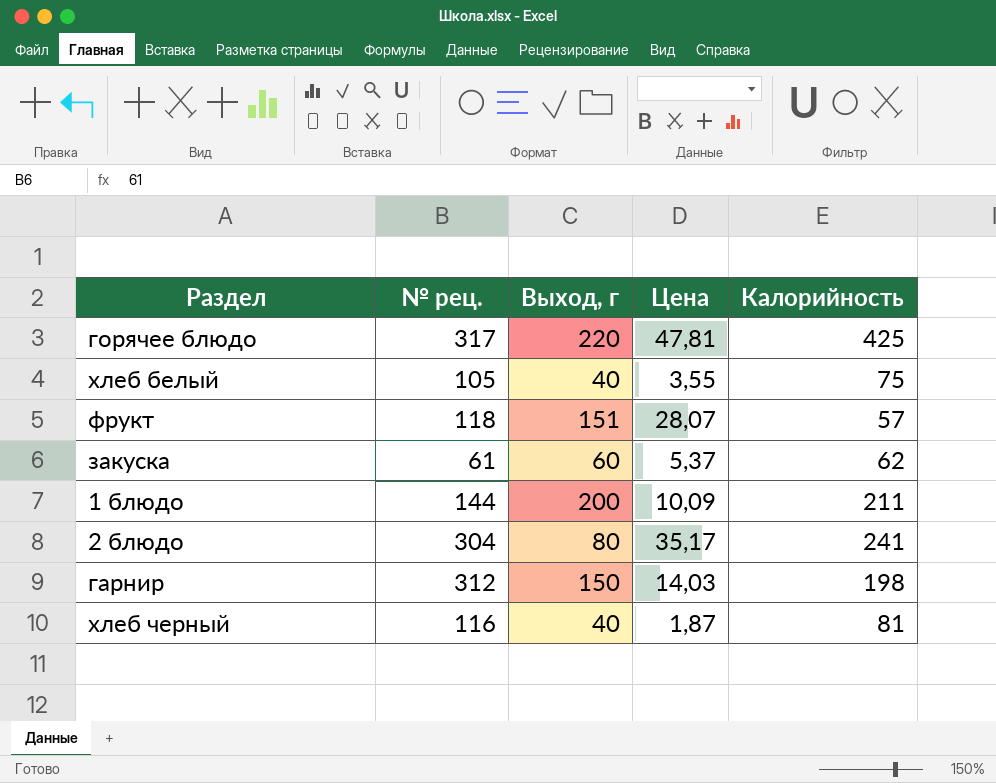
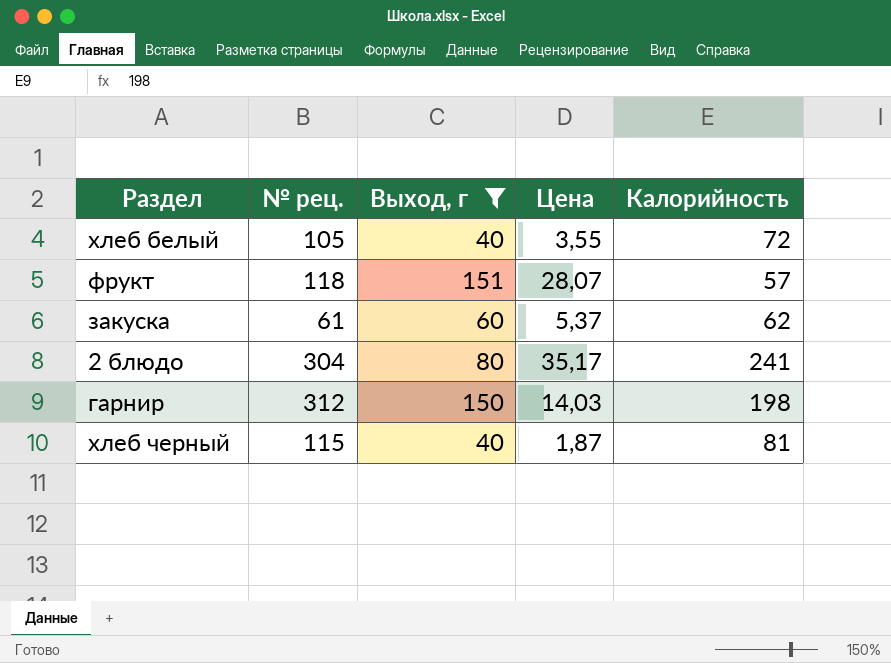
filter: none -> Выход, г <= 151
хлеб белый | Калорийность: 75 -> 72
хлеб черный | № рец.: 116 -> 115

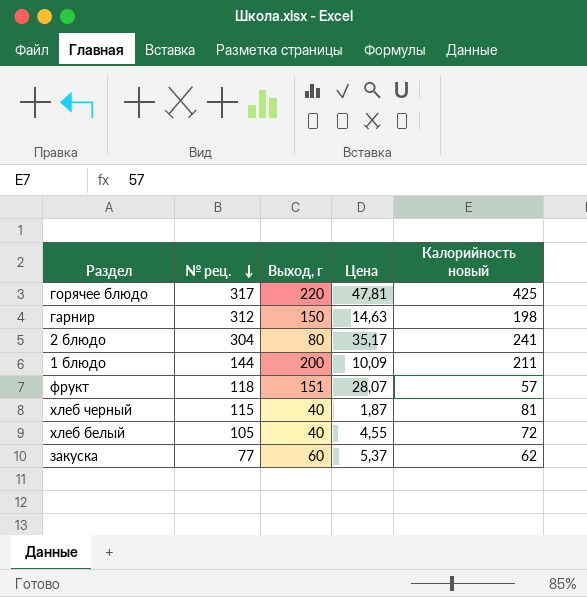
filter: Выход, г <= 151 -> none
row order: none -> № рец. descending
column name: Калорийность -> Калорийность новый
гарнир | Цена: 14,03 -> 14,63
хлеб белый | Цена: 3,55 -> 4,55
закуска | № рец.: 61 -> 77

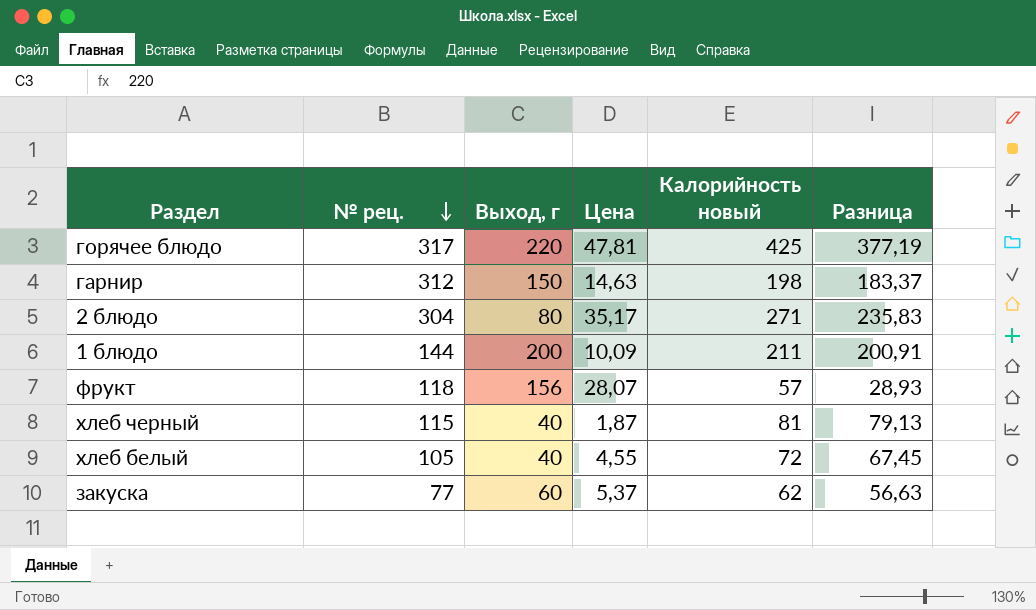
column Разница | formula: none -> [Калорийность новый] - [Цена]
2 блюдо | Калорийность новый: 241 -> 271
фрукт | Выход, г: 151 -> 156

